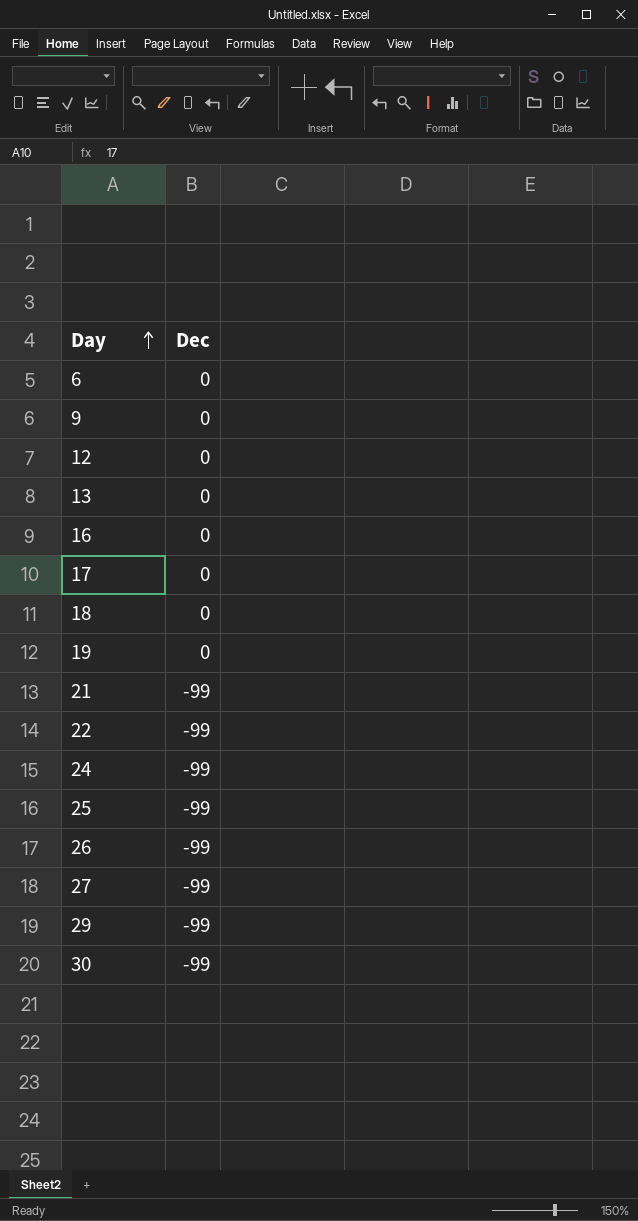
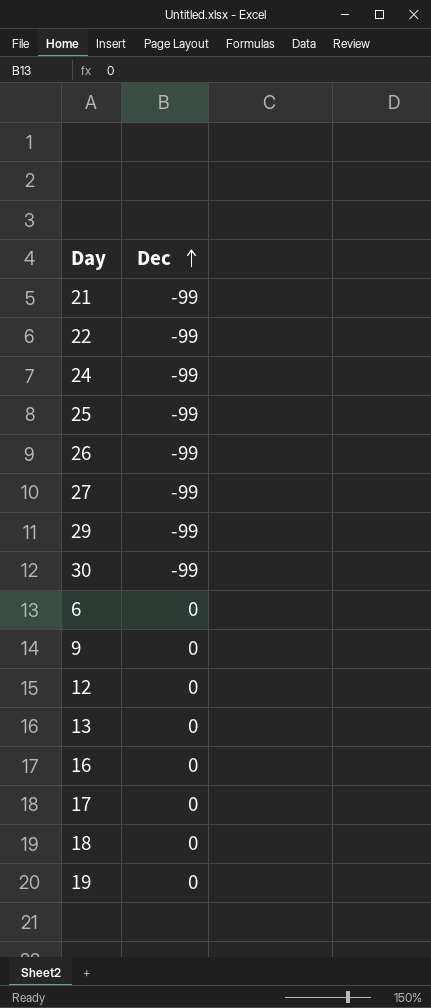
row order: Day ascending -> Dec ascending

